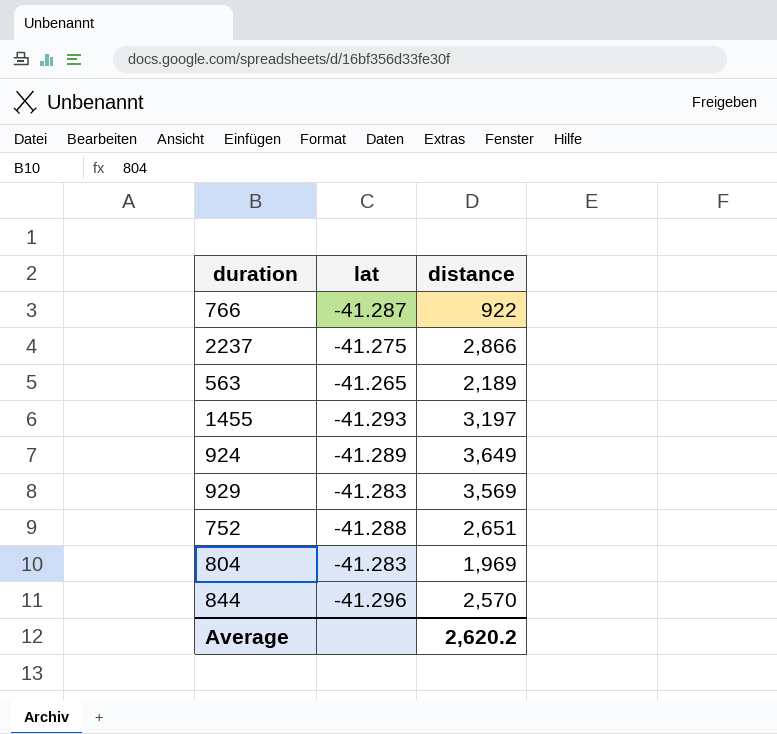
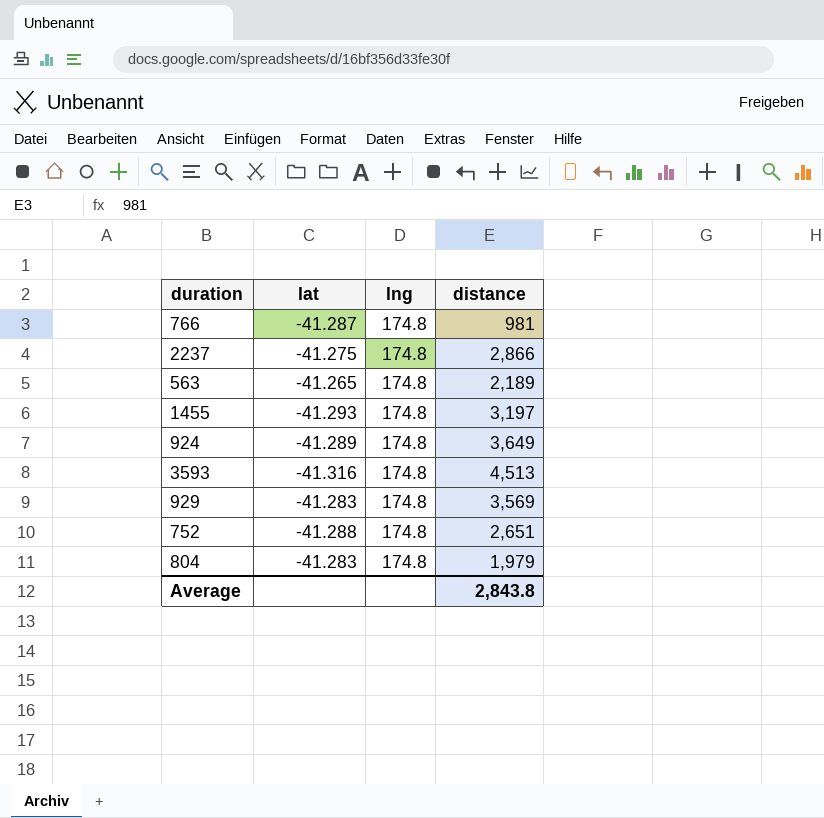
column lng | position: none -> 3
row 844: -41.296 | 2,570 -> none
766 | distance: 922 -> 981
row 3593: none -> -41.316 | 174.8 | 4,513
804 | distance: 1,969 -> 1,979
Average | distance: 2,620.2 -> 2,843.8

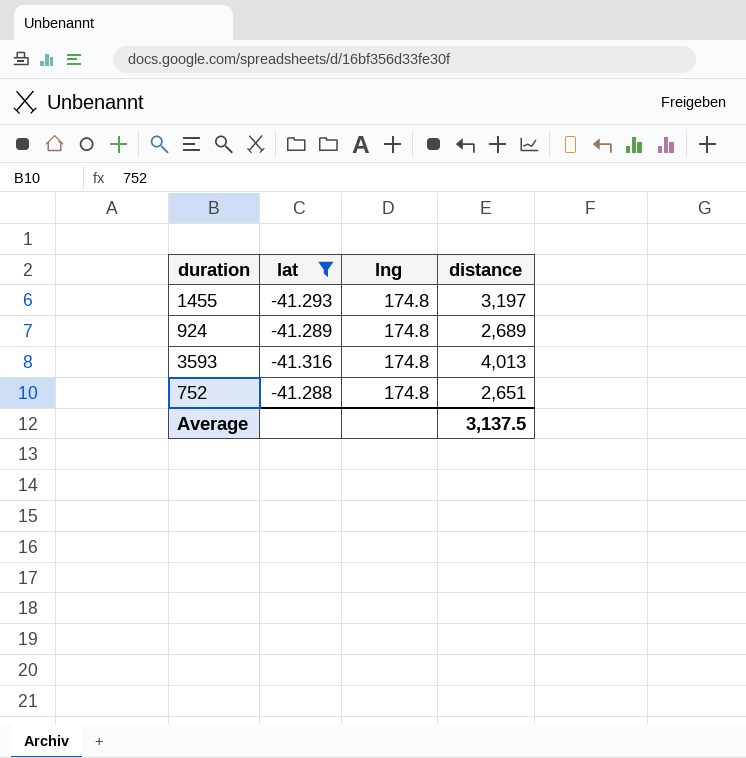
filter: none -> lat <= -41.288
924 | distance: 3,649 -> 2,689
3593 | distance: 4,513 -> 4,013
Average | distance: 2,843.8 -> 3,137.5

